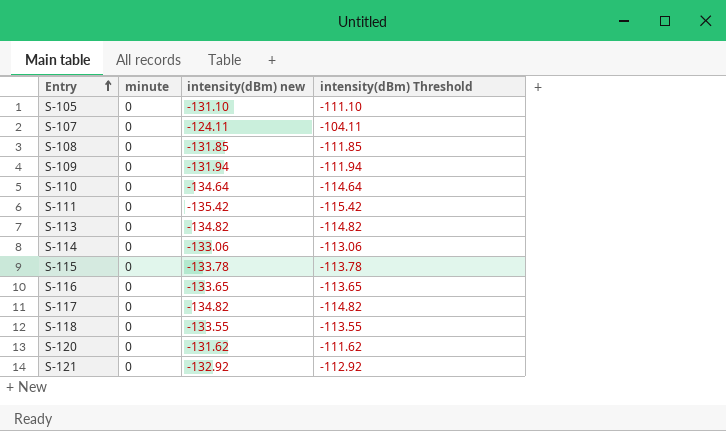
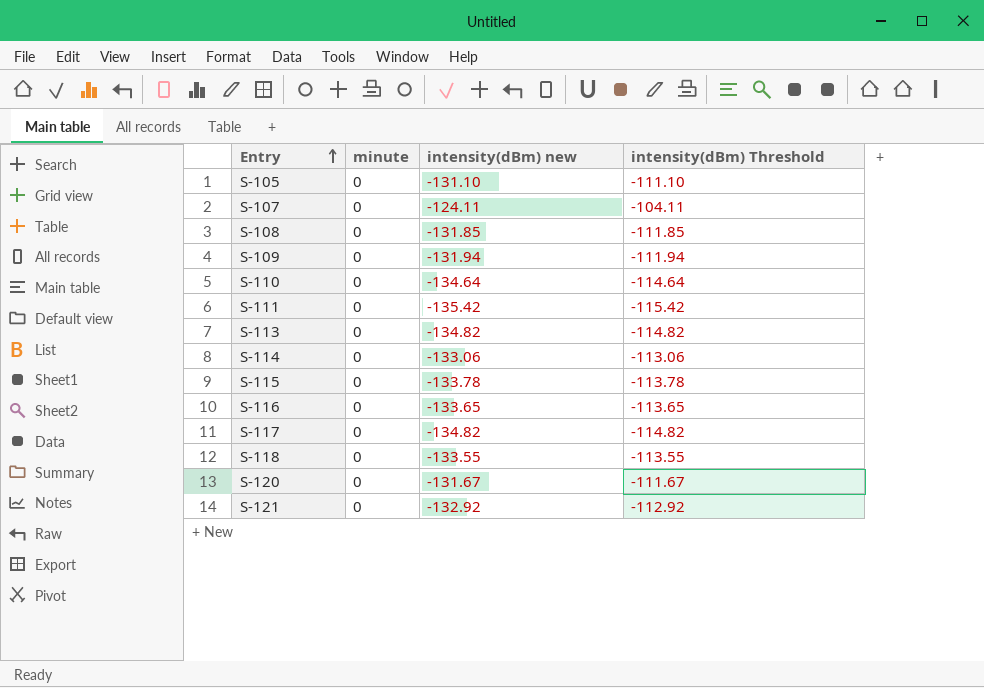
S-120 | intensity(dBm) new: -131.62 -> -131.67
S-120 | intensity(dBm) Threshold: -111.62 -> -111.67

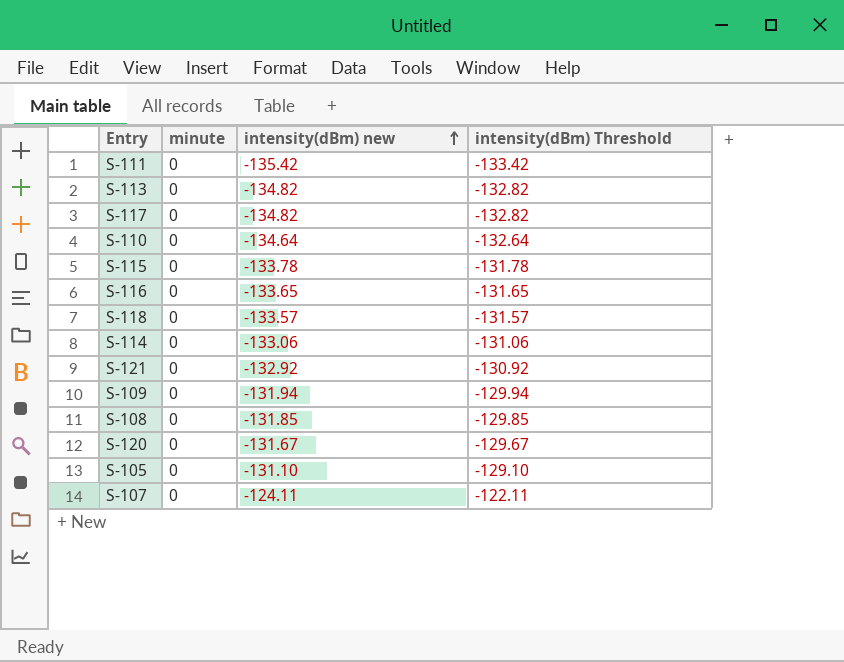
row order: Entry ascending -> intensity(dBm) new ascending
column intensity(dBm) Threshold | formula: [intensity(dBm) new] + 20 -> [intensity(dBm) new] + 2
S-118 | intensity(dBm) new: -133.55 -> -133.57

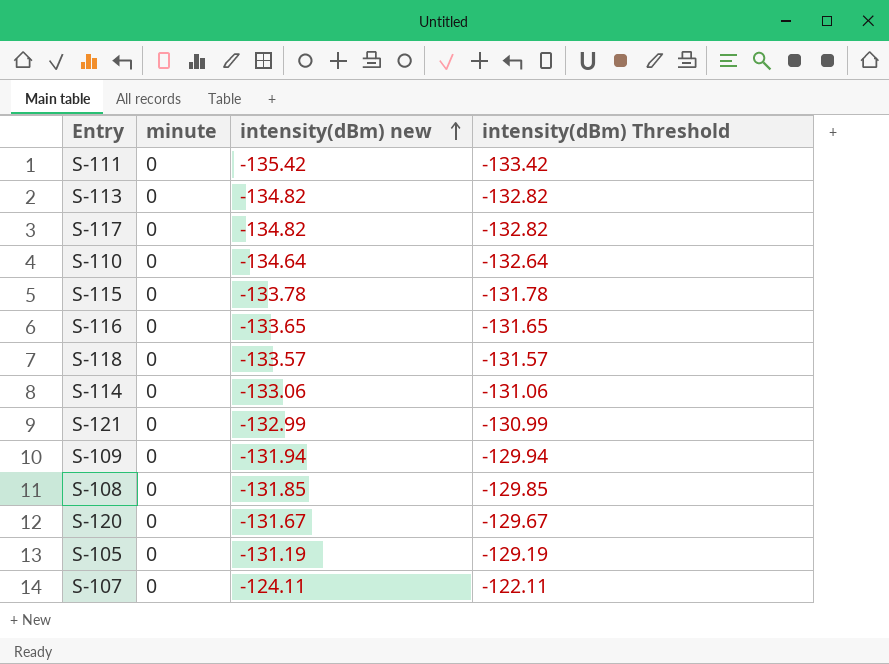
S-121 | intensity(dBm) new: -132.92 -> -132.99
S-121 | intensity(dBm) Threshold: -130.92 -> -130.99
S-105 | intensity(dBm) new: -131.10 -> -131.19
S-105 | intensity(dBm) Threshold: -129.10 -> -129.19

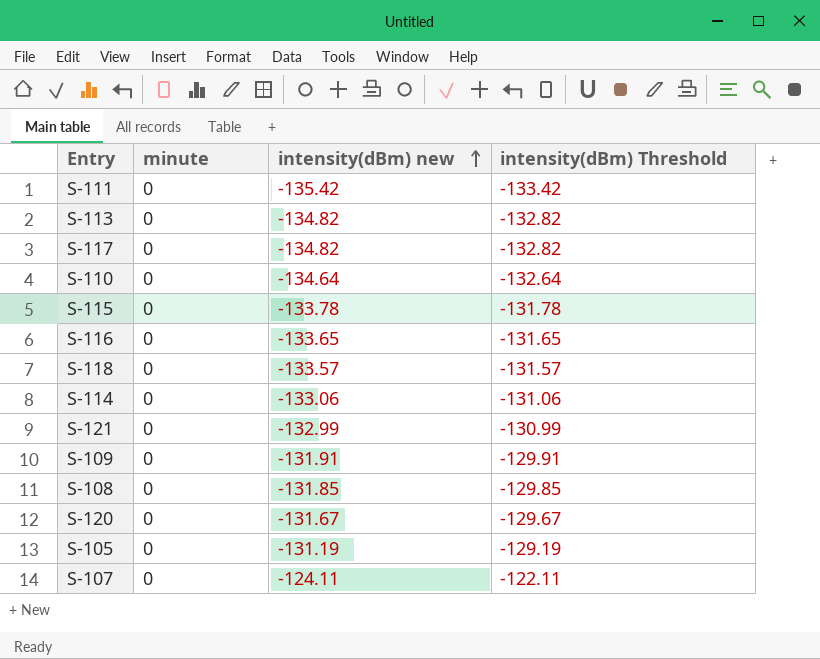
S-109 | intensity(dBm) new: -131.94 -> -131.91
S-109 | intensity(dBm) Threshold: -129.94 -> -129.91

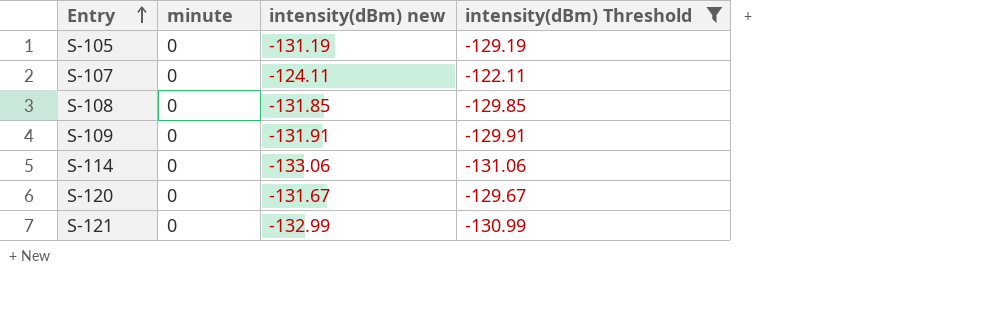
filter: none -> intensity(dBm) Threshold >= -131.06
row order: intensity(dBm) new ascending -> Entry ascending

